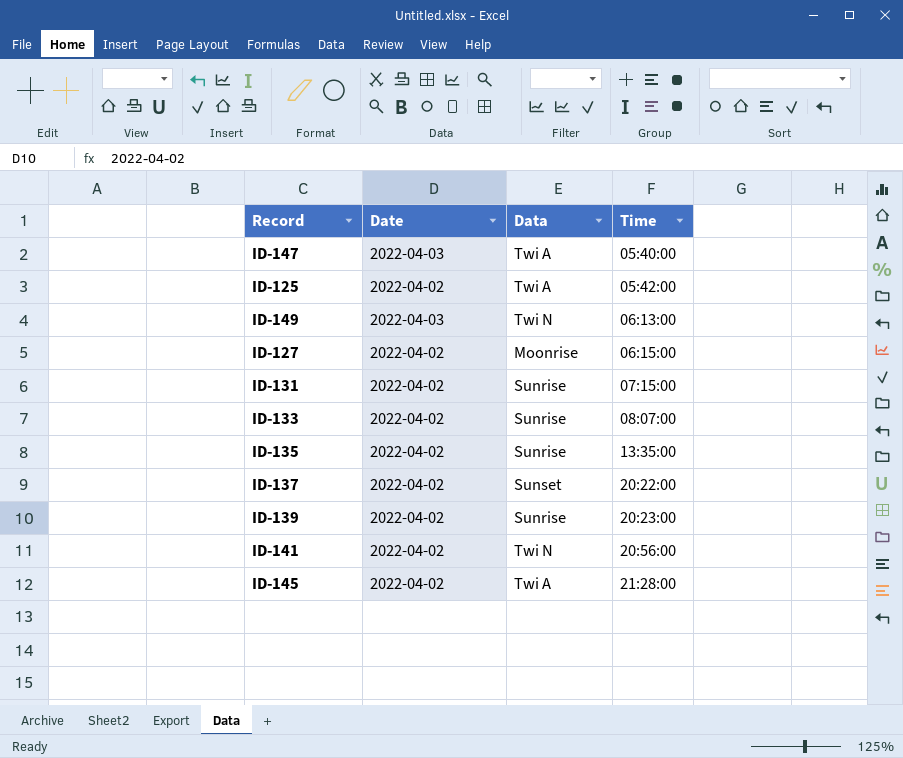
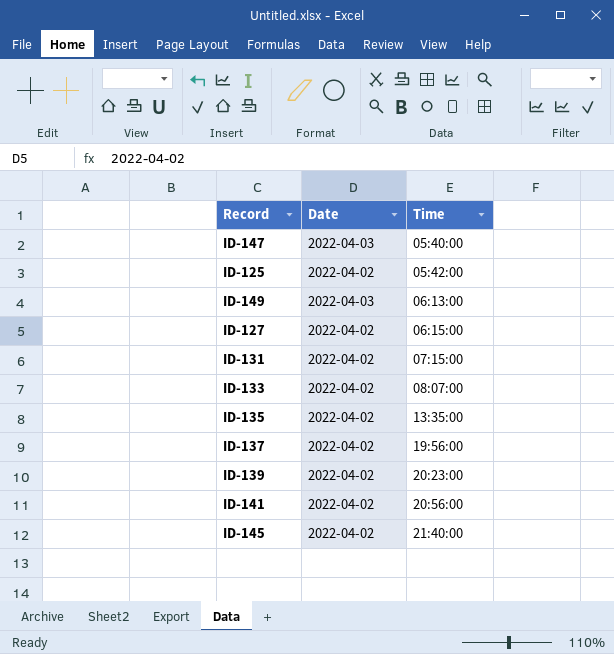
column Data | position: 3 -> none
ID-137 | Time: 20:22:00 -> 19:56:00
ID-145 | Time: 21:28:00 -> 21:40:00

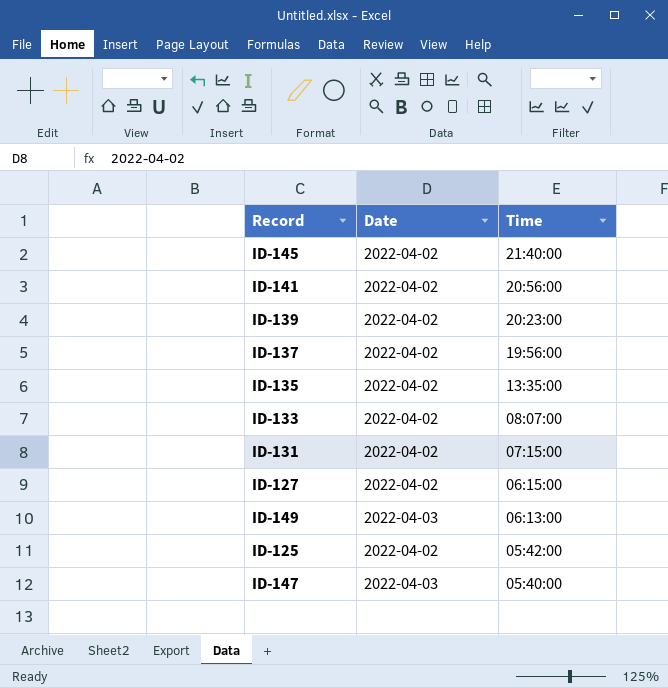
row order: Time ascending -> Time descending

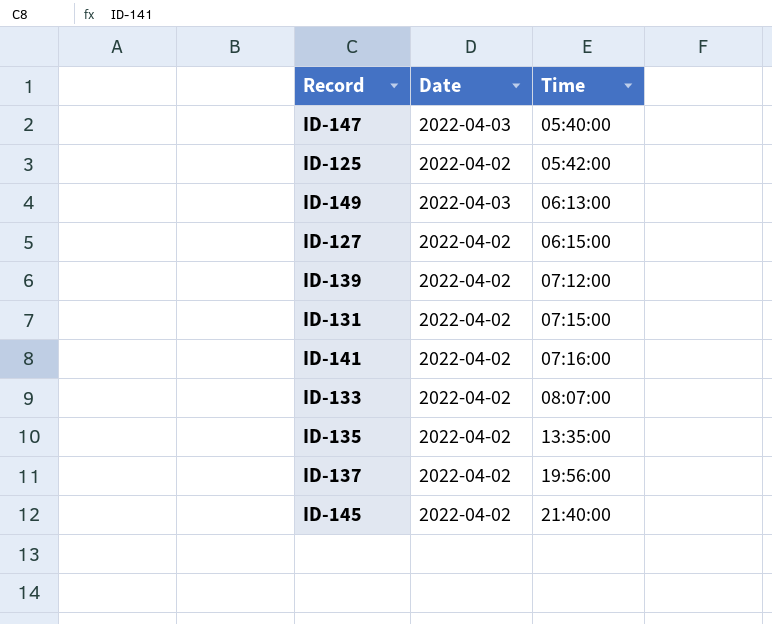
row order: Time descending -> Time ascending
ID-139 | Time: 20:23:00 -> 07:12:00
ID-141 | Time: 20:56:00 -> 07:16:00

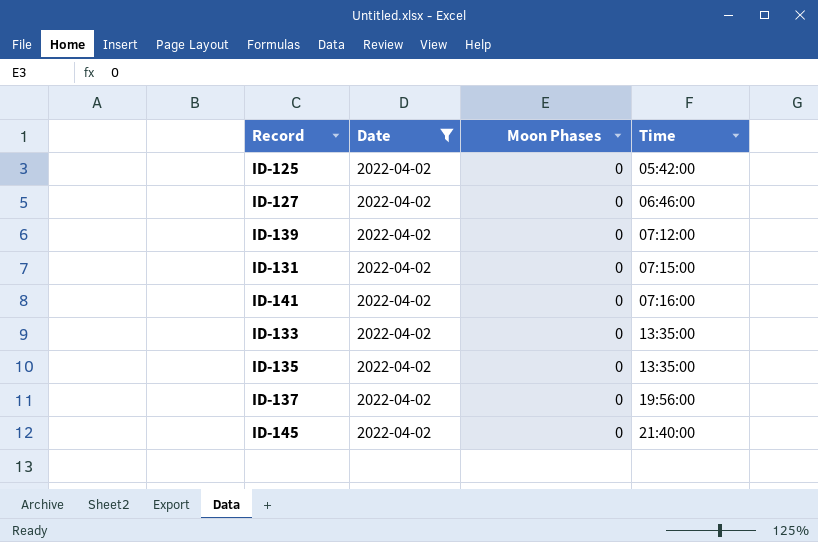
filter: none -> Date = 2022-04-02
column Moon Phases | position: none -> 3
ID-127 | Time: 06:15:00 -> 06:46:00
ID-133 | Time: 08:07:00 -> 13:35:00

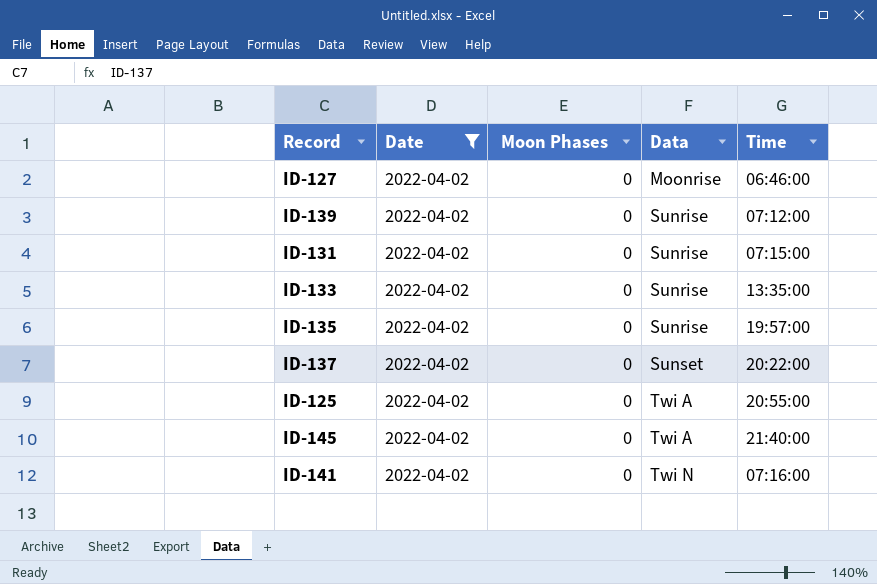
row order: Time ascending -> Data ascending
column Data | position: none -> 4
ID-135 | Time: 13:35:00 -> 19:57:00
ID-137 | Time: 19:56:00 -> 20:22:00
ID-125 | Time: 05:42:00 -> 20:55:00

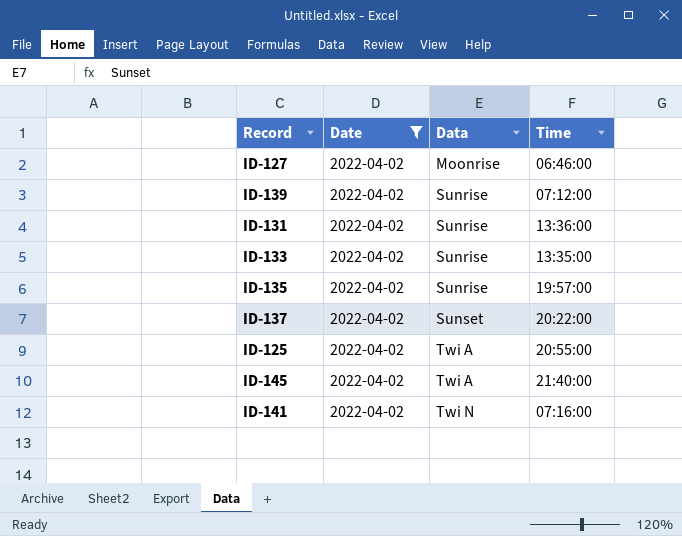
column Moon Phases | position: 3 -> none
ID-131 | Time: 07:15:00 -> 13:36:00

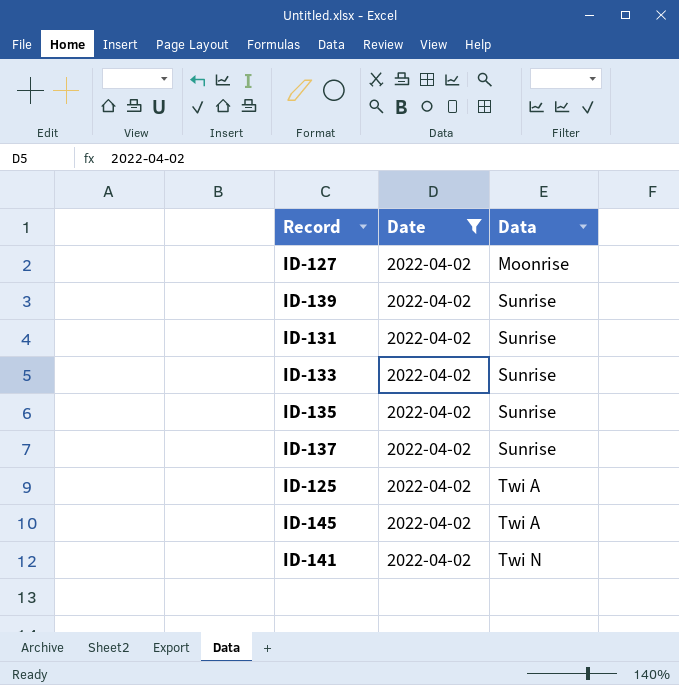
column Time | position: 4 -> none
ID-137 | Data: Sunset -> Sunrise

